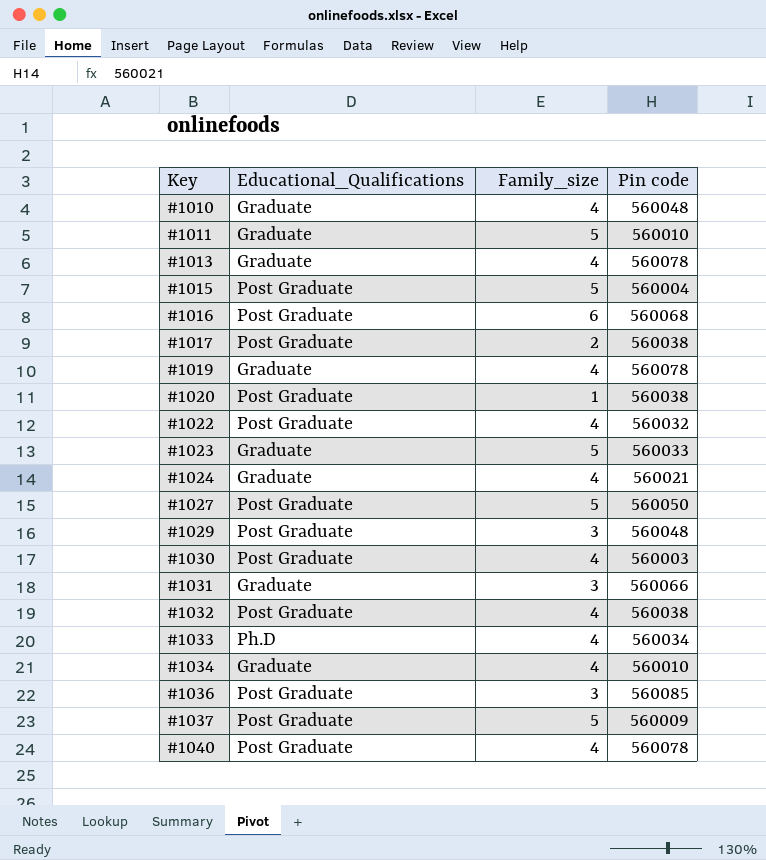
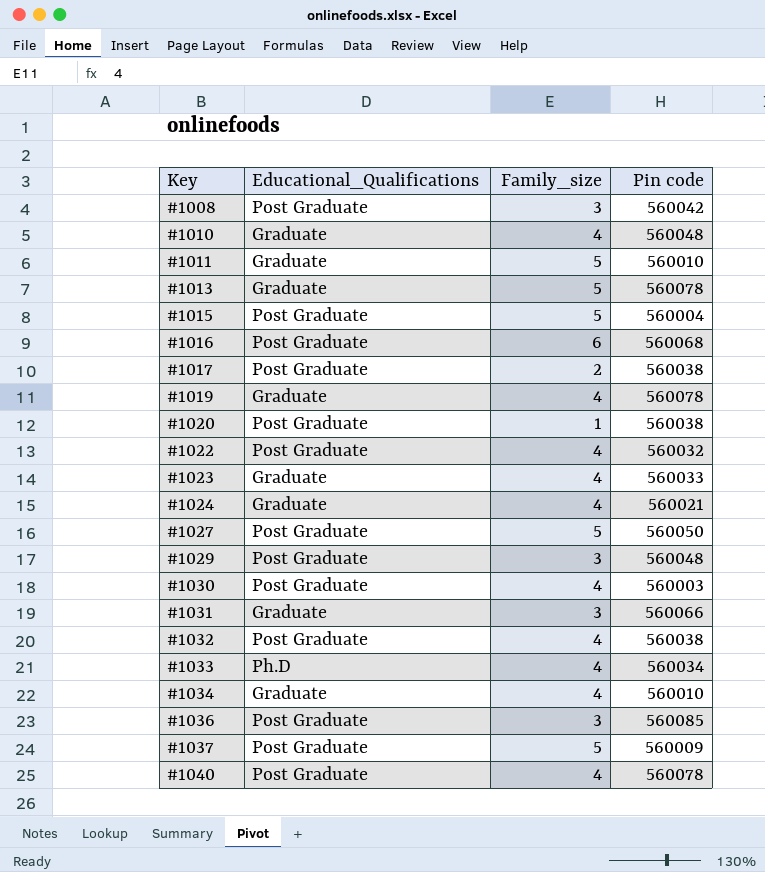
row #1008: none -> Post Graduate | 3 | 560042
#1013 | Family_size: 4 -> 5
#1023 | Family_size: 5 -> 4

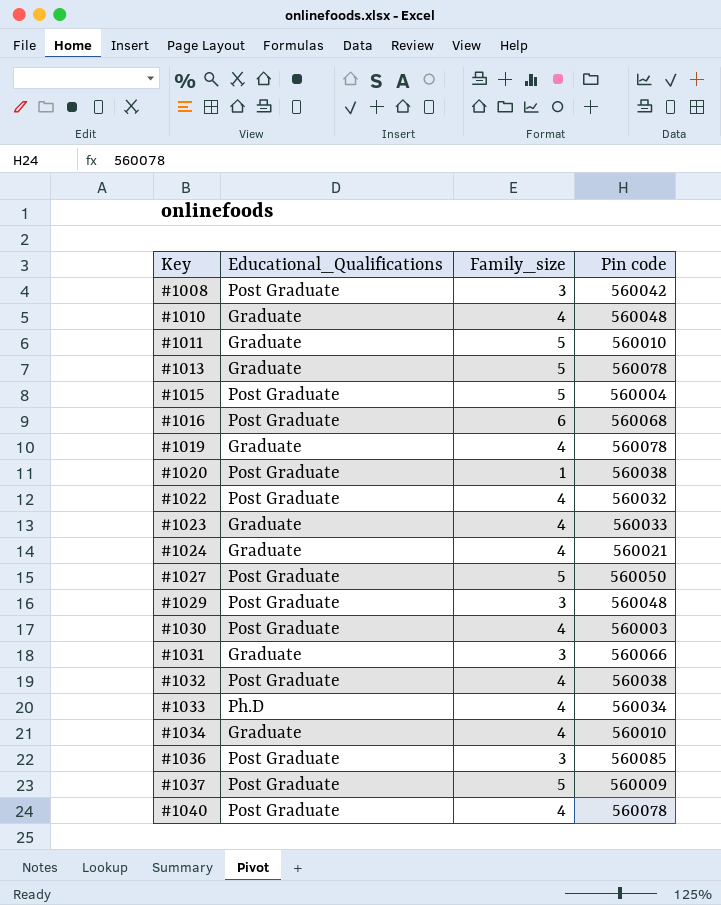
row #1017: Post Graduate | 2 | 560038 -> none

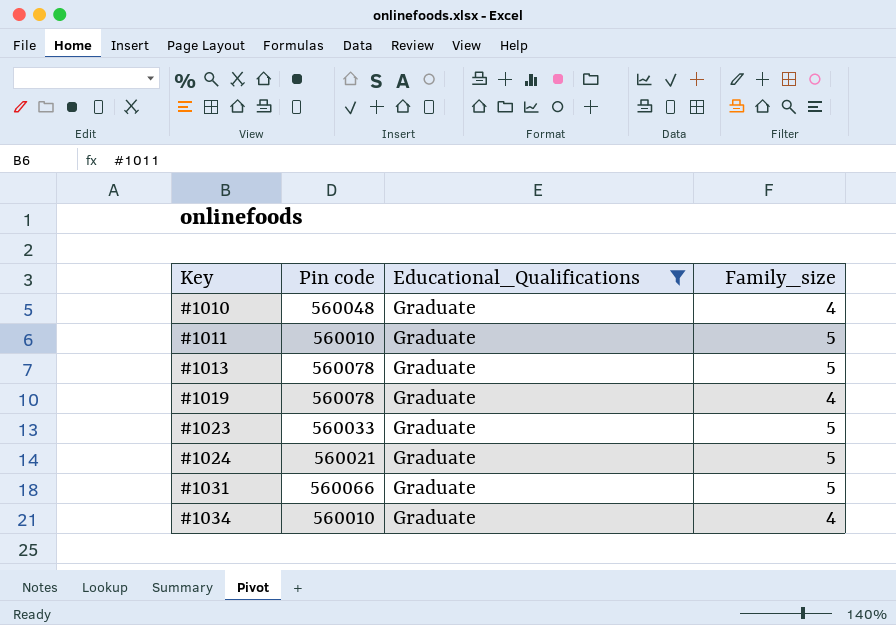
filter: none -> Educational_Qualifications = Graduate
column Pin code | position: 4 -> 2
#1023 | Family_size: 4 -> 5
#1024 | Family_size: 4 -> 5
#1031 | Family_size: 3 -> 5

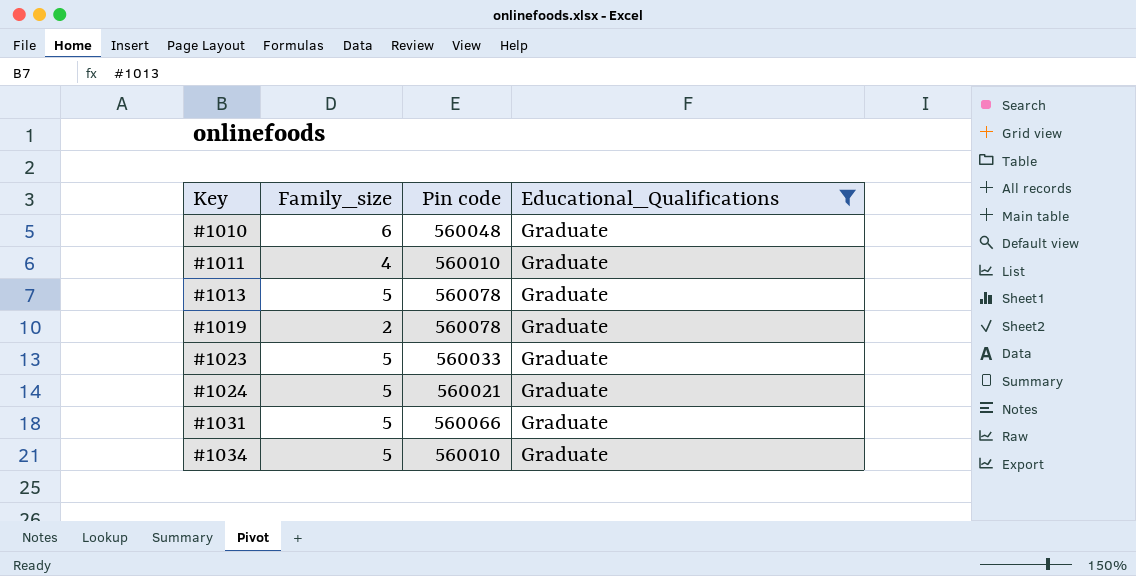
column Family_size | position: 4 -> 2
#1010 | Family_size: 4 -> 6
#1011 | Family_size: 5 -> 4
#1019 | Family_size: 4 -> 2
#1034 | Family_size: 4 -> 5

